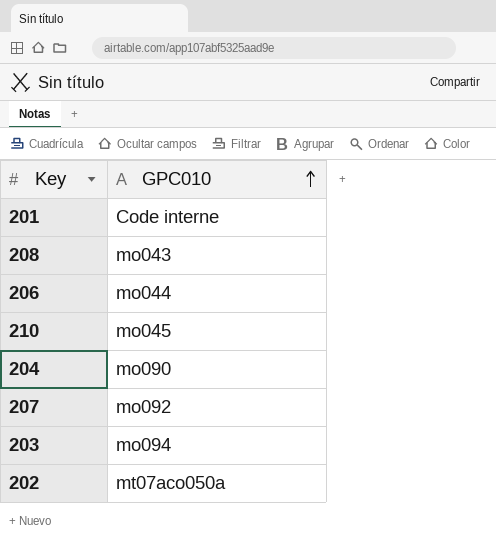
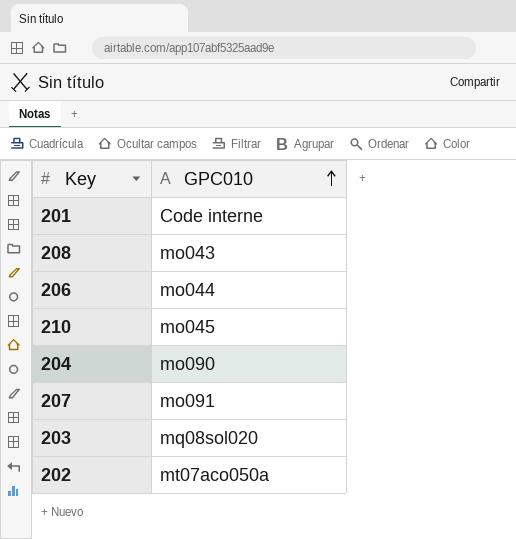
207 | GPC010: mo092 -> mo091
203 | GPC010: mo094 -> mq08sol020

